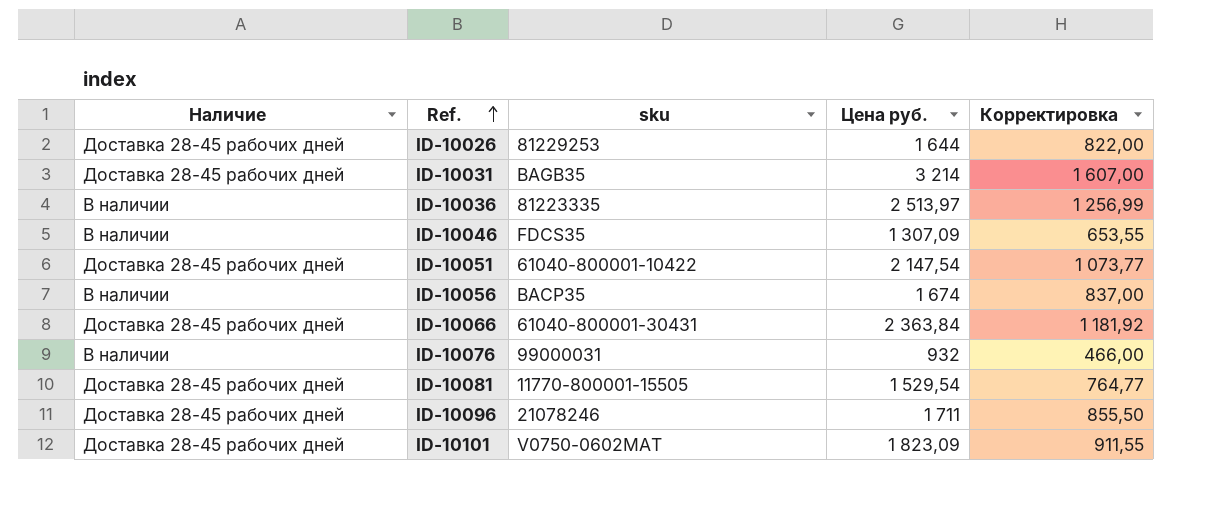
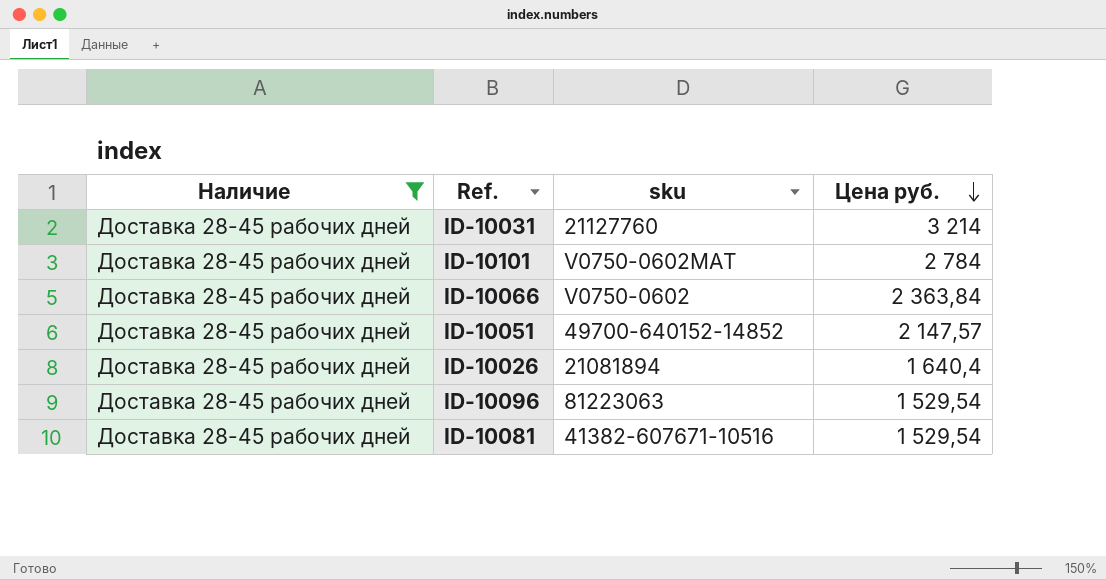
filter: none -> Наличие = Доставка 28-45 рабочих дней
row order: Ref. ascending -> Цена руб. descending
column Корректировка | formula: [Цена руб.] * 0,5 -> none
ID-10031 | sku: BAGB35 -> 21127760
ID-10101 | Цена руб.: 1 823,09 -> 2 784
ID-10066 | sku: 61040-800001-30431 -> V0750-0602
ID-10051 | sku: 61040-800001-10422 -> 49700-640152-14852
ID-10051 | Цена руб.: 2 147,54 -> 2 147,57
ID-10026 | sku: 81229253 -> 21081894
ID-10026 | Цена руб.: 1 644 -> 1 640,4
ID-10096 | sku: 21078246 -> 81223063
ID-10096 | Цена руб.: 1 711 -> 1 529,54
ID-10081 | sku: 11770-800001-15505 -> 41382-607671-10516

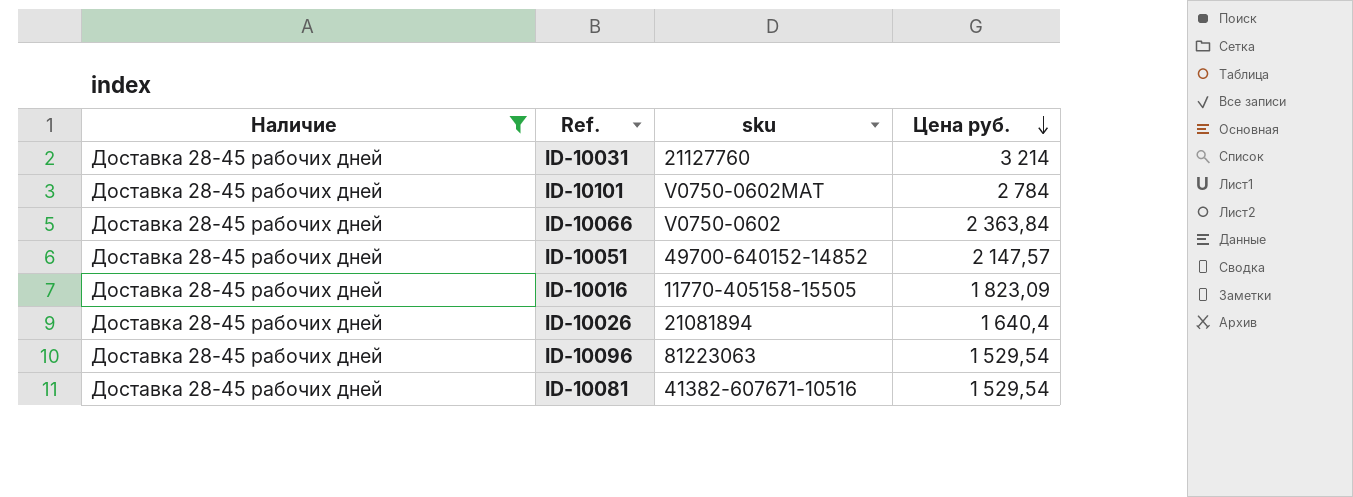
row ID-10016: none -> Доставка 28-45 рабочих дней | 11770-405158-15505 | 1 823,09

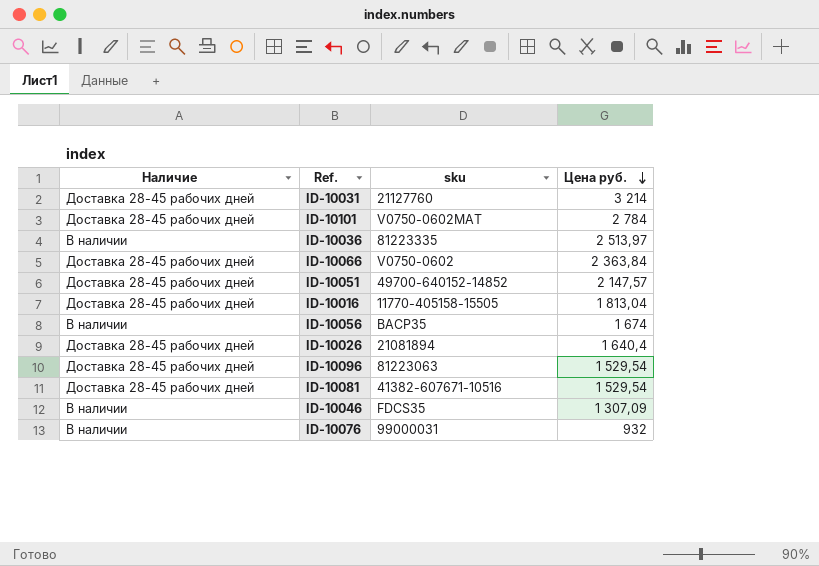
filter: Наличие = Доставка 28-45 рабочих дней -> none
ID-10016 | Цена руб.: 1 823,09 -> 1 813,04

